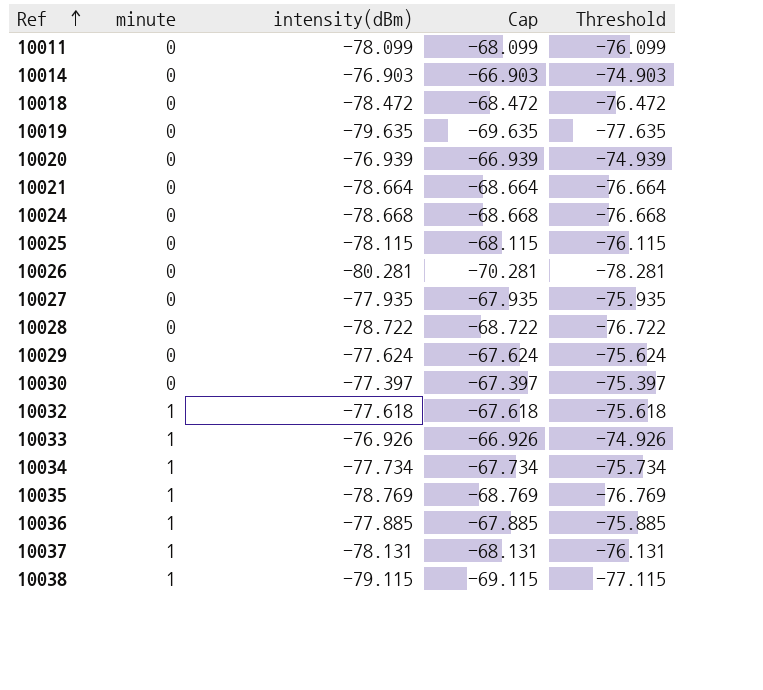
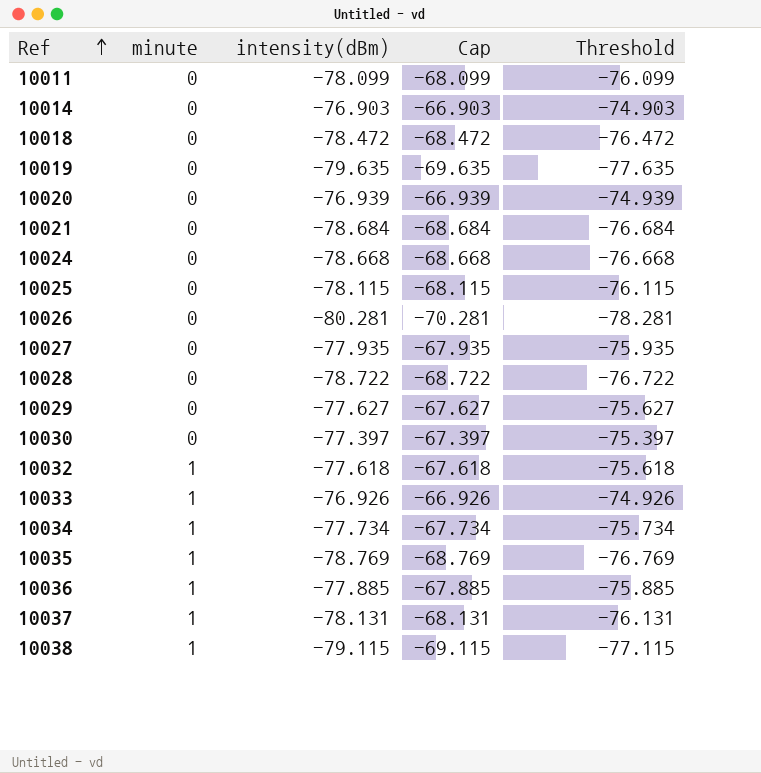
10021 | intensity(dBm): -78.664 -> -78.684
10021 | Cap: -68.664 -> -68.684
10021 | Threshold: -76.664 -> -76.684
10029 | intensity(dBm): -77.624 -> -77.627
10029 | Cap: -67.624 -> -67.627
10029 | Threshold: -75.624 -> -75.627

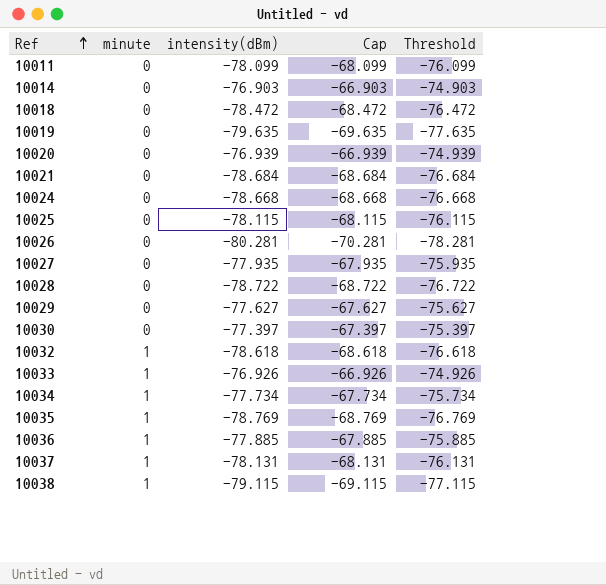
10032 | intensity(dBm): -77.618 -> -78.618
10032 | Cap: -67.618 -> -68.618
10032 | Threshold: -75.618 -> -76.618

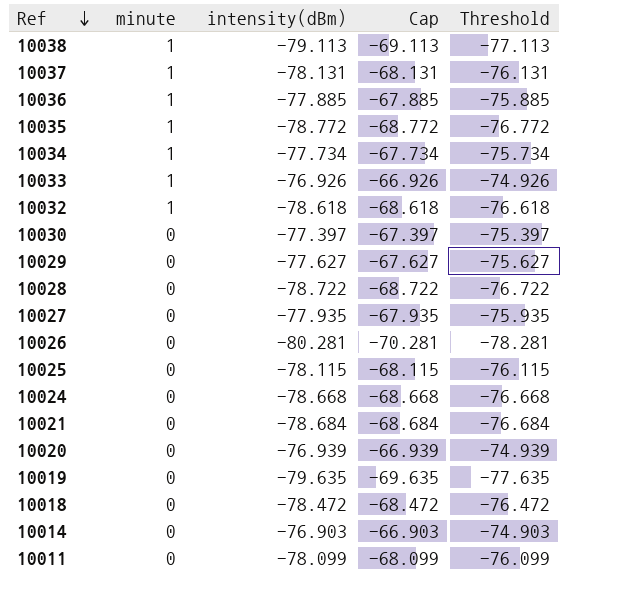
row order: Ref ascending -> Ref descending
10038 | intensity(dBm): -79.115 -> -79.113
10038 | Cap: -69.115 -> -69.113
10038 | Threshold: -77.115 -> -77.113
10035 | intensity(dBm): -78.769 -> -78.772
10035 | Cap: -68.769 -> -68.772
10035 | Threshold: -76.769 -> -76.772

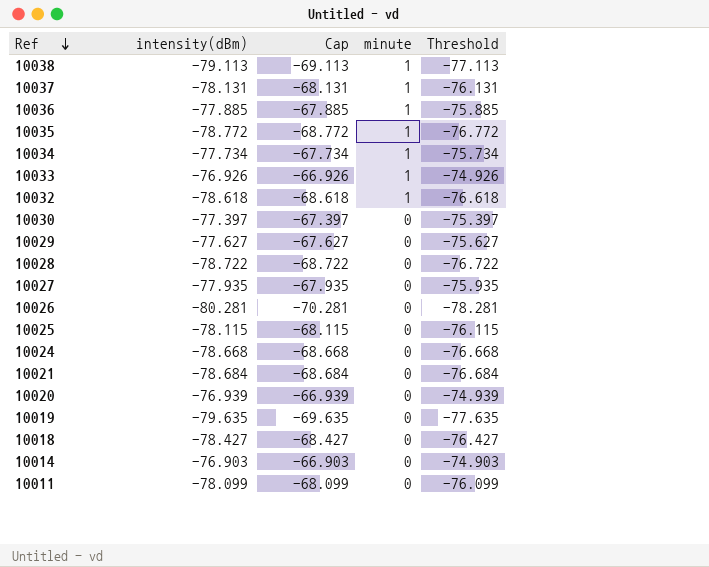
column minute | position: 2 -> 4
10018 | intensity(dBm): -78.472 -> -78.427
10018 | Cap: -68.472 -> -68.427
10018 | Threshold: -76.472 -> -76.427

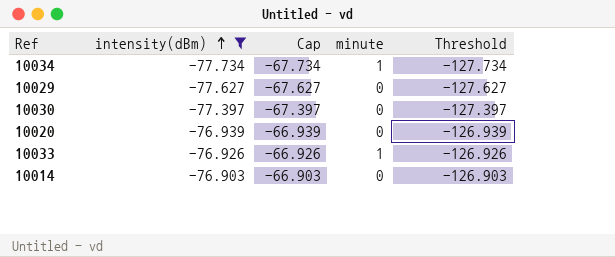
filter: none -> intensity(dBm) >= -77.734
row order: Ref descending -> intensity(dBm) ascending
column Threshold | formula: [intensity(dBm)] + 2 -> [intensity(dBm)] - 50

